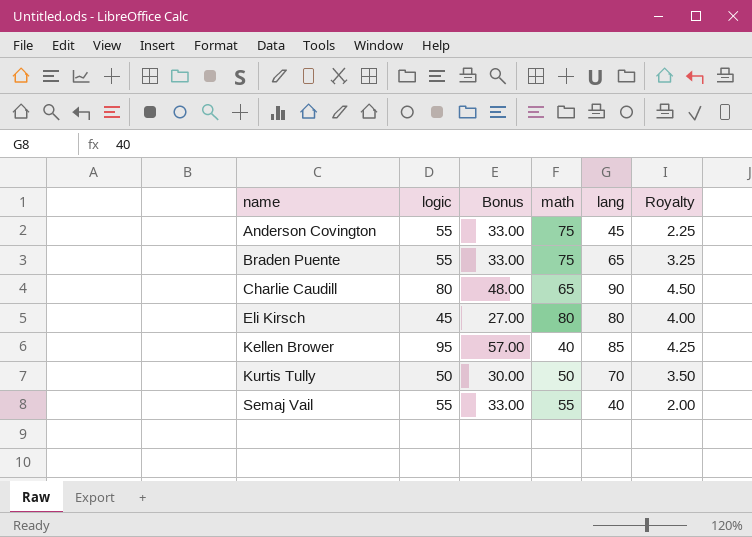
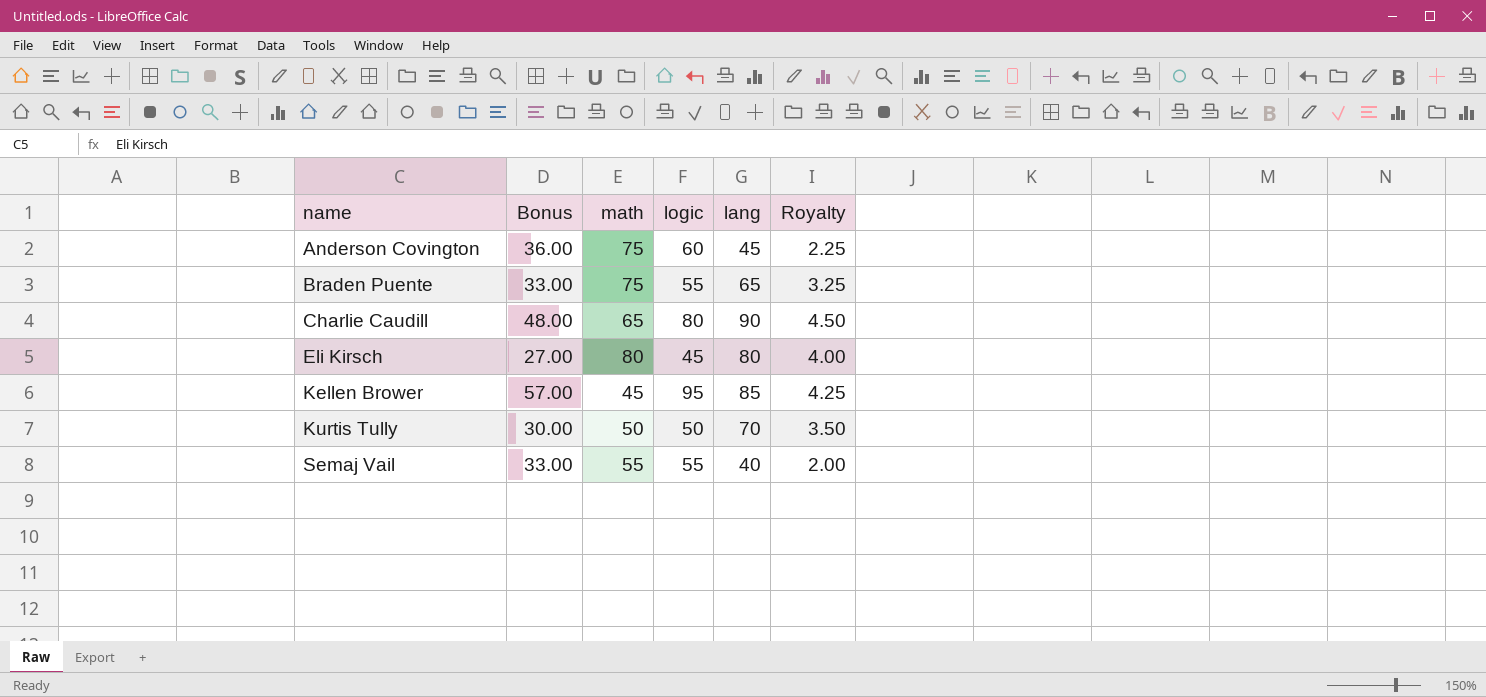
column logic | position: 2 -> 4
Anderson Covington | Bonus: 33.00 -> 36.00
Anderson Covington | logic: 55 -> 60
Kellen Brower | math: 40 -> 45

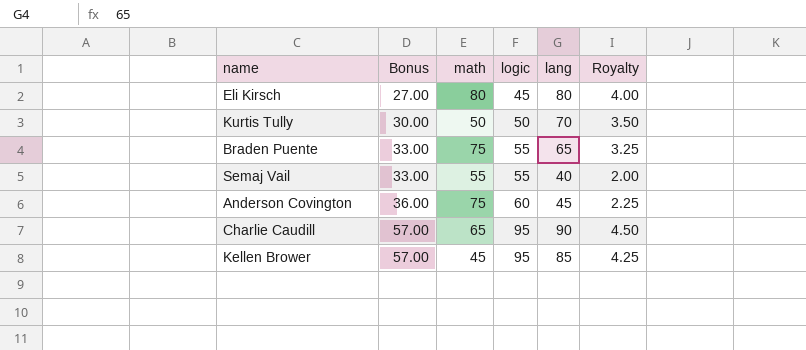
row order: name ascending -> Bonus ascending
Charlie Caudill | Bonus: 48.00 -> 57.00
Charlie Caudill | logic: 80 -> 95

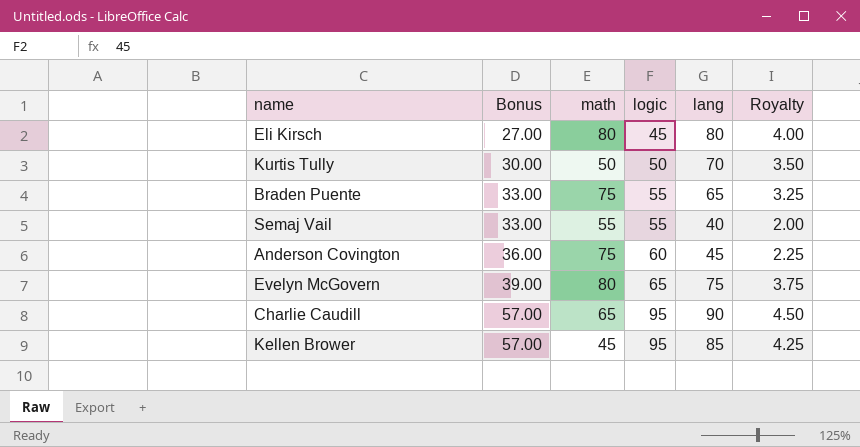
row Evelyn McGovern: none -> 39.00 | 80 | 65 | 75 | 3.75

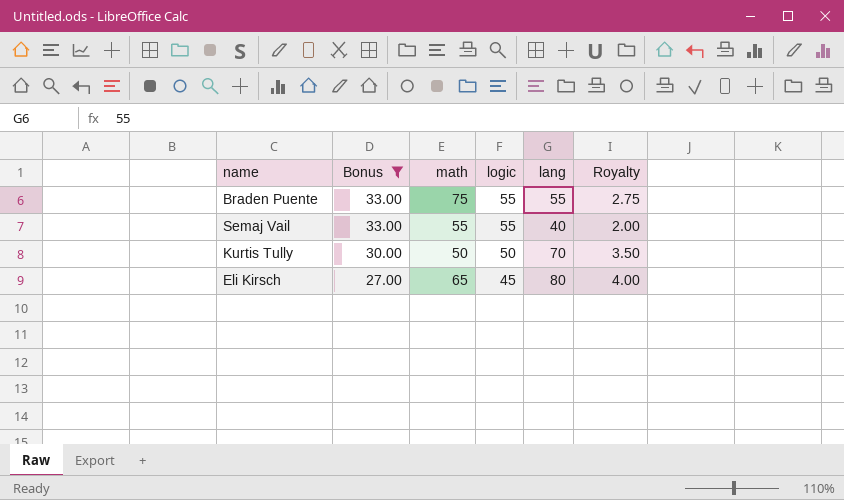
filter: none -> Bonus <= 33.00
row order: Bonus ascending -> Bonus descending
Braden Puente | lang: 65 -> 55
Braden Puente | Royalty: 3.25 -> 2.75
Eli Kirsch | math: 80 -> 65

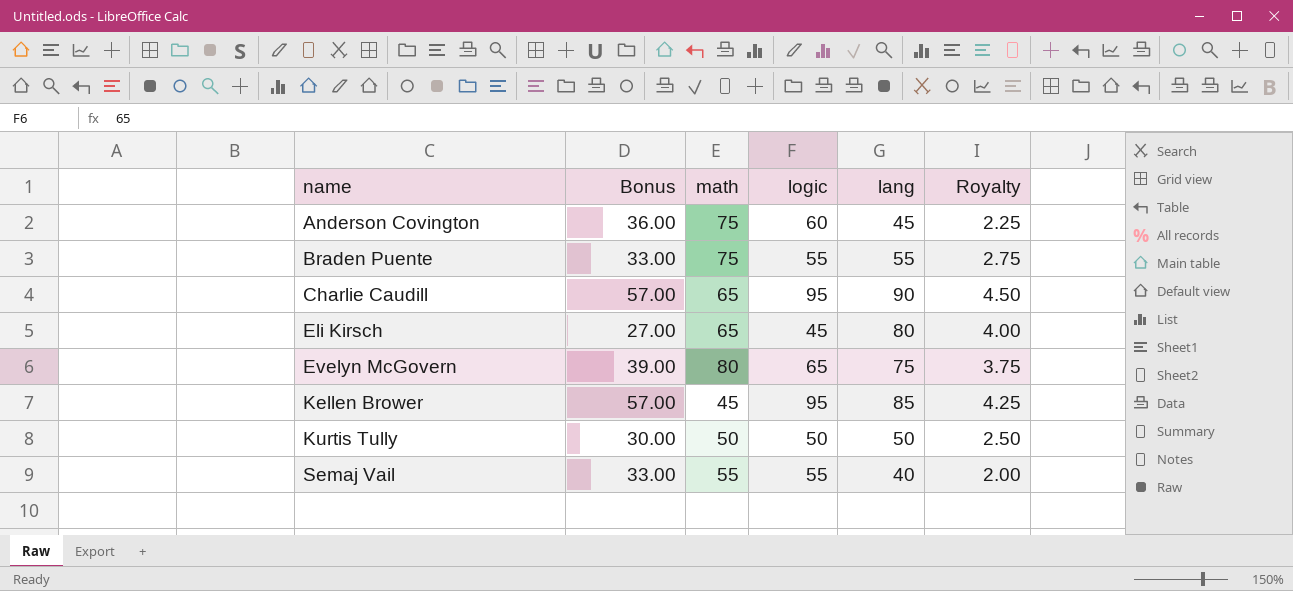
filter: Bonus <= 33.00 -> none
row order: Bonus descending -> name ascending
Kurtis Tully | lang: 70 -> 50
Kurtis Tully | Royalty: 3.50 -> 2.50

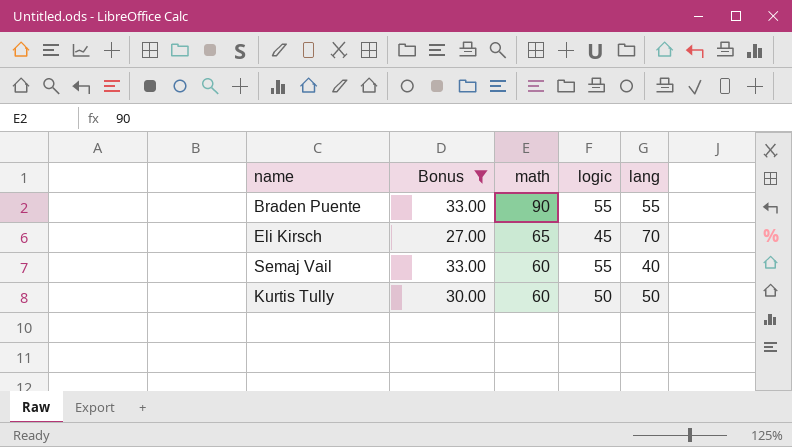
filter: none -> Bonus <= 33.00
row order: name ascending -> math descending
column Royalty | formula: [lang] * 0.05 -> none
Braden Puente | math: 75 -> 90
Eli Kirsch | lang: 80 -> 70
Semaj Vail | math: 55 -> 60
Kurtis Tully | math: 50 -> 60

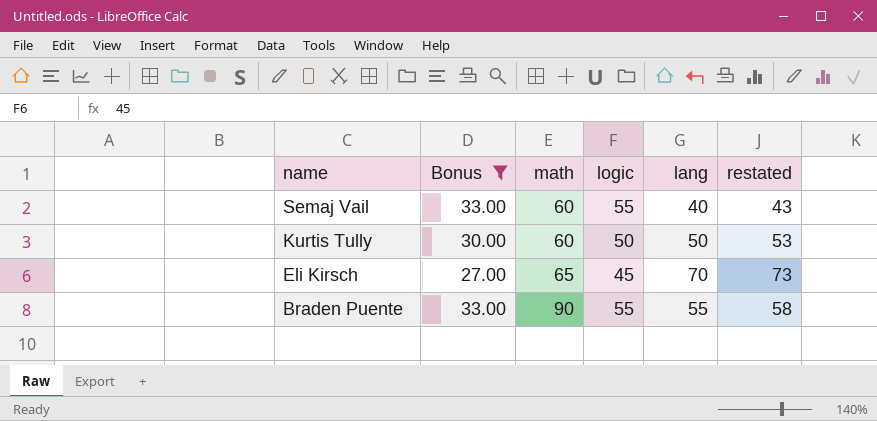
row order: math descending -> name descending
column restated | formula: none -> [lang] + 3

